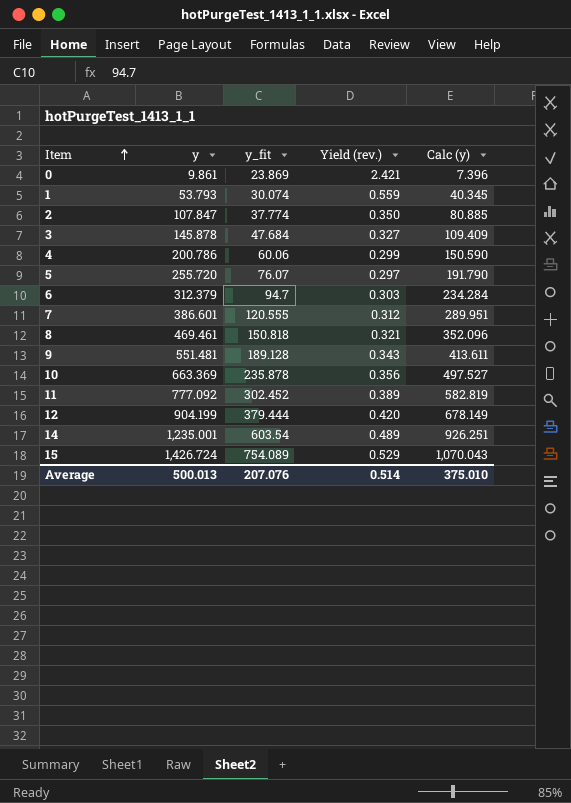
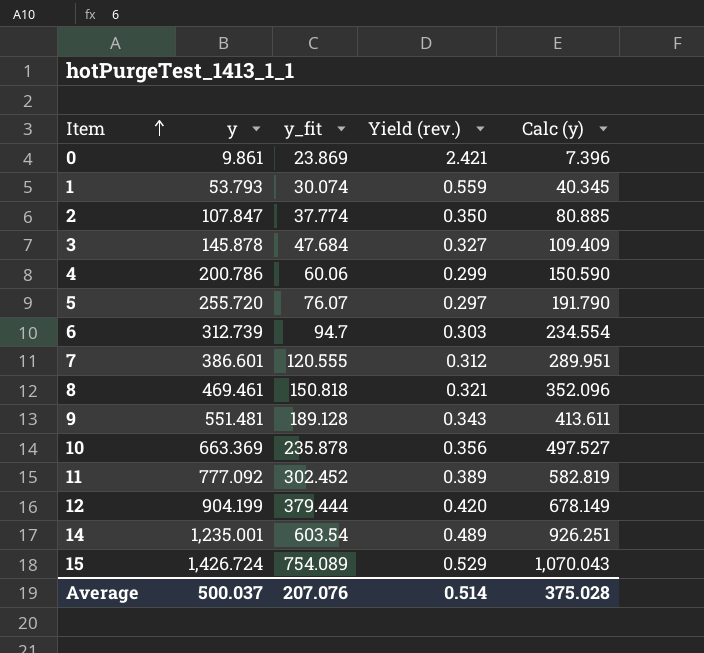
6 | y: 312.379 -> 312.739
6 | Calc (y): 234.284 -> 234.554
Average | y: 500.013 -> 500.037
Average | Calc (y): 375.010 -> 375.028

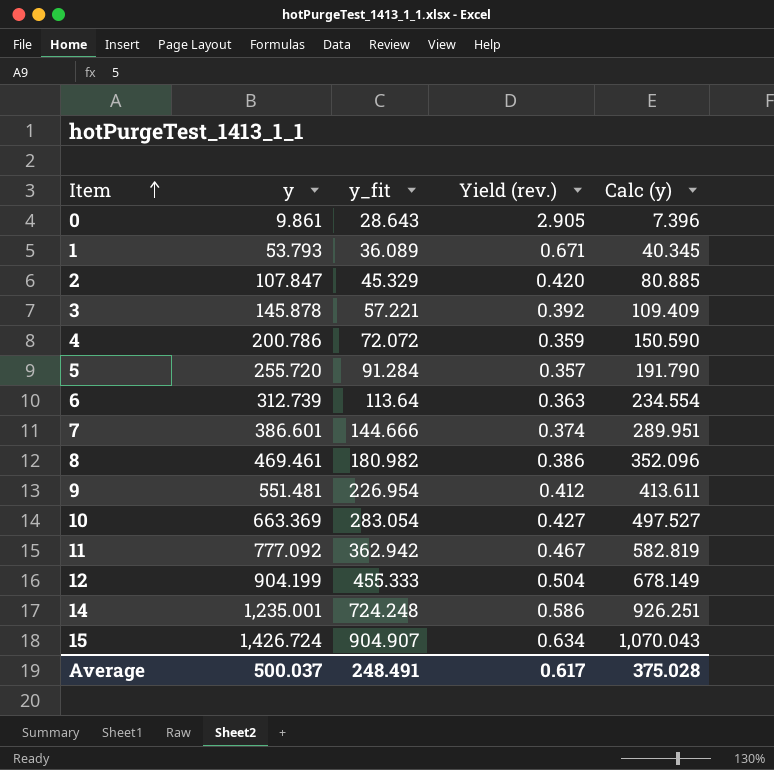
0 | y_fit: 23.869 -> 28.643
0 | Yield (rev.): 2.421 -> 2.905
1 | y_fit: 30.074 -> 36.089
1 | Yield (rev.): 0.559 -> 0.671
2 | y_fit: 37.774 -> 45.329
2 | Yield (rev.): 0.350 -> 0.420
3 | y_fit: 47.684 -> 57.221
3 | Yield (rev.): 0.327 -> 0.392
4 | y_fit: 60.06 -> 72.072
4 | Yield (rev.): 0.299 -> 0.359
5 | y_fit: 76.07 -> 91.284
5 | Yield (rev.): 0.297 -> 0.357
6 | y_fit: 94.7 -> 113.64
6 | Yield (rev.): 0.303 -> 0.363
7 | y_fit: 120.555 -> 144.666
7 | Yield (rev.): 0.312 -> 0.374
8 | y_fit: 150.818 -> 180.982
8 | Yield (rev.): 0.321 -> 0.386
9 | y_fit: 189.128 -> 226.954
9 | Yield (rev.): 0.343 -> 0.412
10 | y_fit: 235.878 -> 283.054
10 | Yield (rev.): 0.356 -> 0.427
11 | y_fit: 302.452 -> 362.942
11 | Yield (rev.): 0.389 -> 0.467
12 | y_fit: 379.444 -> 455.333
12 | Yield (rev.): 0.420 -> 0.504
14 | y_fit: 603.54 -> 724.248
14 | Yield (rev.): 0.489 -> 0.586
15 | y_fit: 754.089 -> 904.907
15 | Yield (rev.): 0.529 -> 0.634
Average | y_fit: 207.076 -> 248.491
Average | Yield (rev.): 0.514 -> 0.617

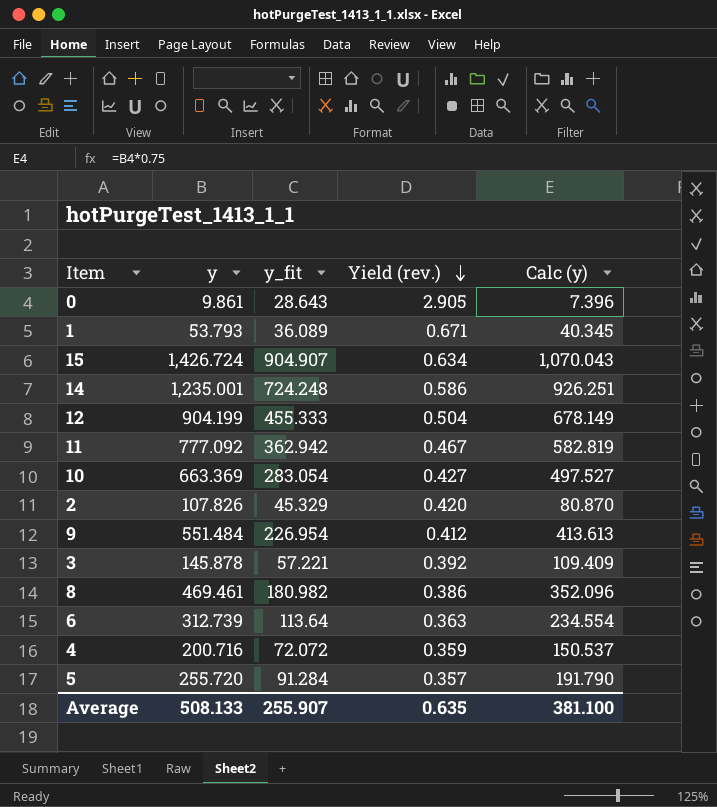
row order: Item ascending -> Yield (rev.) descending
row 7: 386.601 | 144.666 | 0.374 | 289.951 -> none
2 | y: 107.847 -> 107.826
2 | Calc (y): 80.885 -> 80.870
9 | y: 551.481 -> 551.484
9 | Calc (y): 413.611 -> 413.613
4 | y: 200.786 -> 200.716
4 | Calc (y): 150.590 -> 150.537
Average | y: 500.037 -> 508.133
Average | y_fit: 248.491 -> 255.907
Average | Yield (rev.): 0.617 -> 0.635
Average | Calc (y): 375.028 -> 381.100

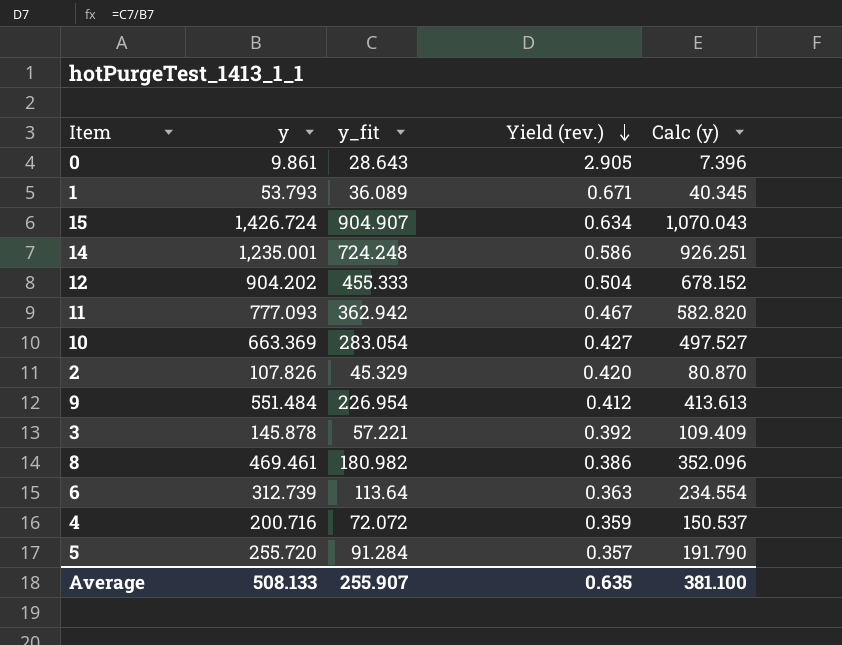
12 | y: 904.199 -> 904.202
12 | Calc (y): 678.149 -> 678.152
11 | y: 777.092 -> 777.093
11 | Calc (y): 582.819 -> 582.820

